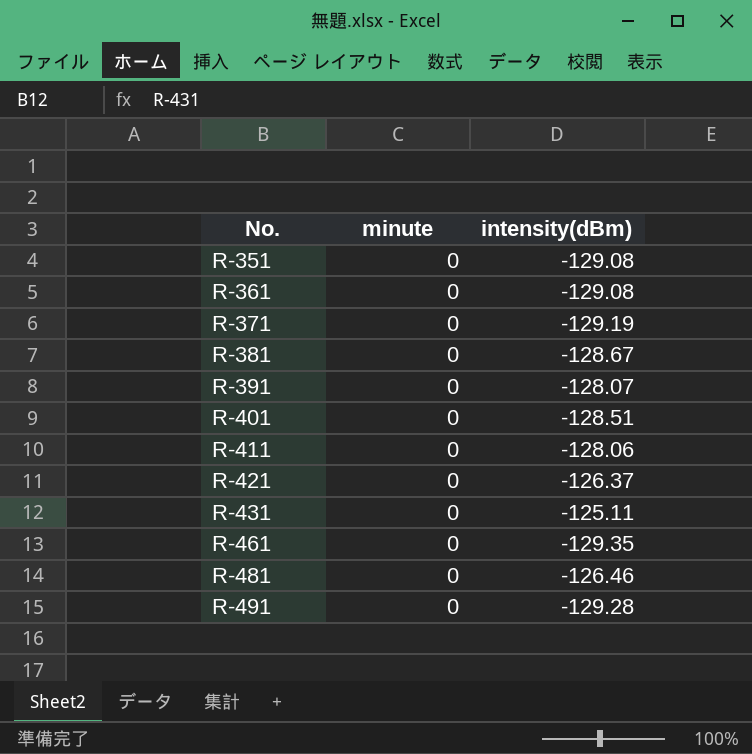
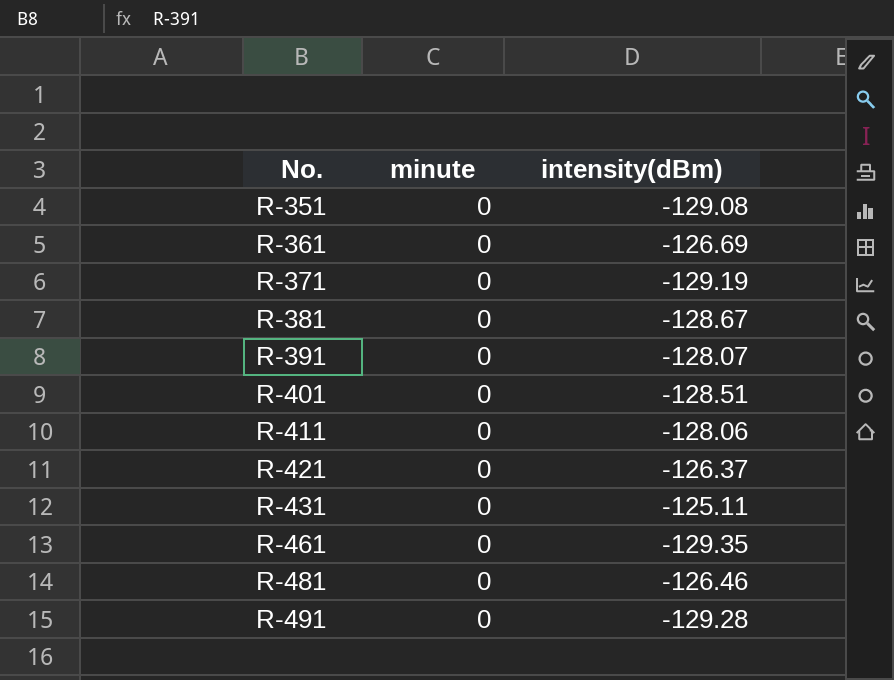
R-361 | intensity(dBm): -129.08 -> -126.69

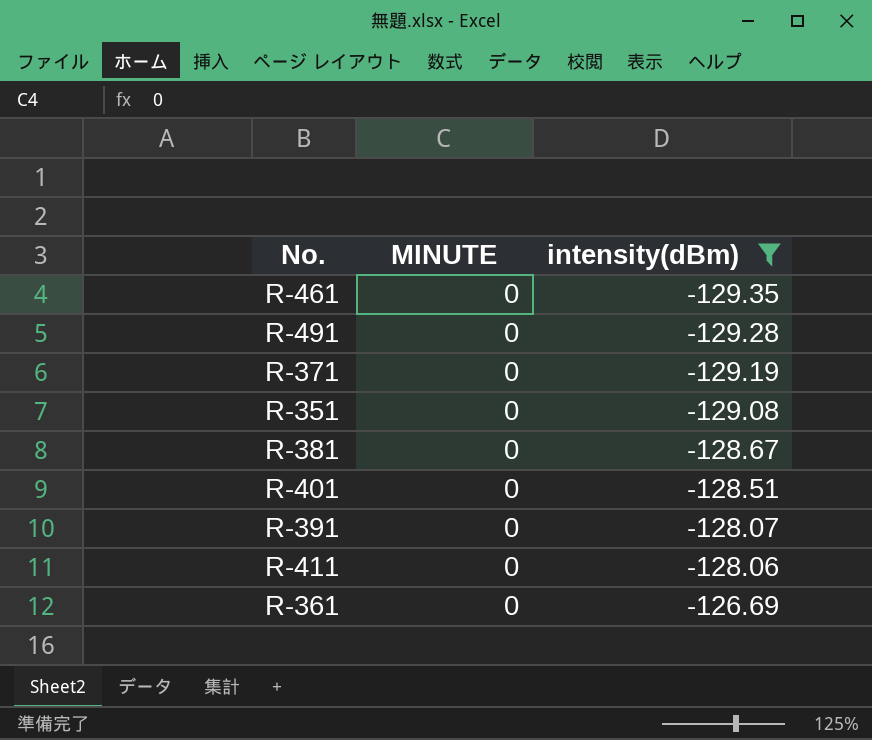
filter: none -> intensity(dBm) <= -126.69
row order: No. ascending -> intensity(dBm) ascending
column name: minute -> MINUTE

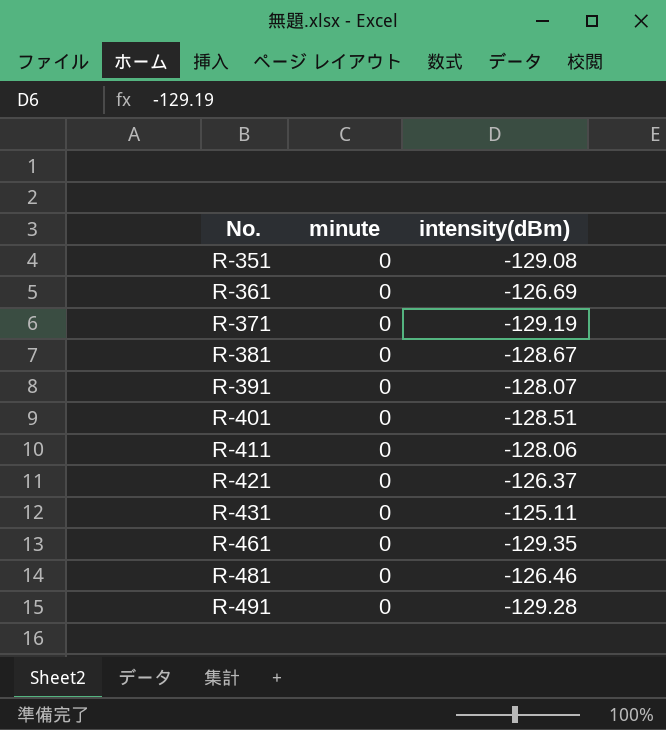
filter: intensity(dBm) <= -126.69 -> none
row order: intensity(dBm) ascending -> No. ascending
column name: MINUTE -> minute

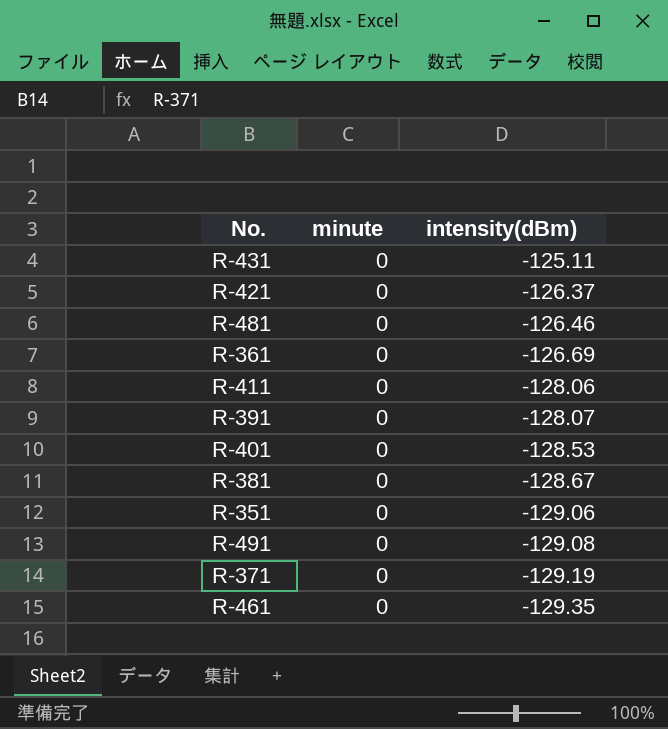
row order: No. ascending -> intensity(dBm) descending
R-401 | intensity(dBm): -128.51 -> -128.53
R-351 | intensity(dBm): -129.08 -> -129.06
R-491 | intensity(dBm): -129.28 -> -129.08

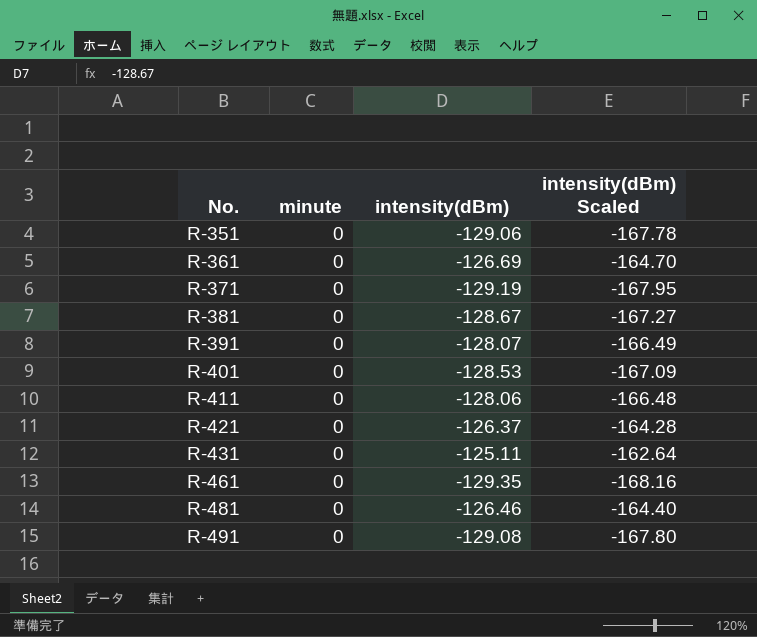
row order: intensity(dBm) descending -> No. ascending
column intensity(dBm) Scaled | formula: none -> [intensity(dBm)] * 1.3

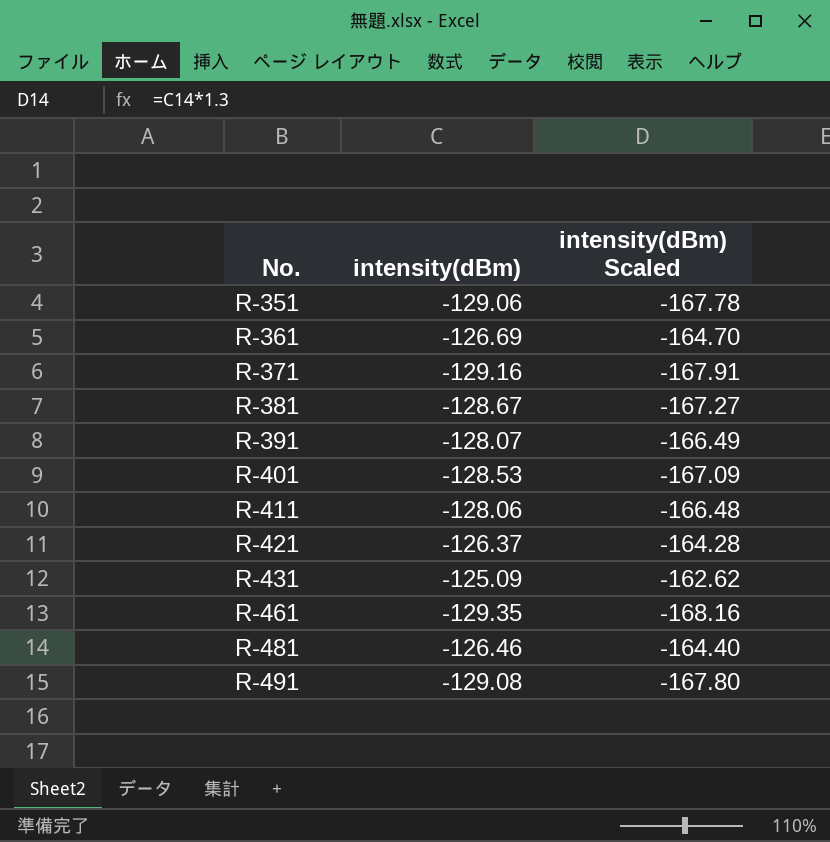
column minute | position: 2 -> none
R-371 | intensity(dBm): -129.19 -> -129.16
R-371 | intensity(dBm) Scaled: -167.95 -> -167.91
R-431 | intensity(dBm): -125.11 -> -125.09
R-431 | intensity(dBm) Scaled: -162.64 -> -162.62

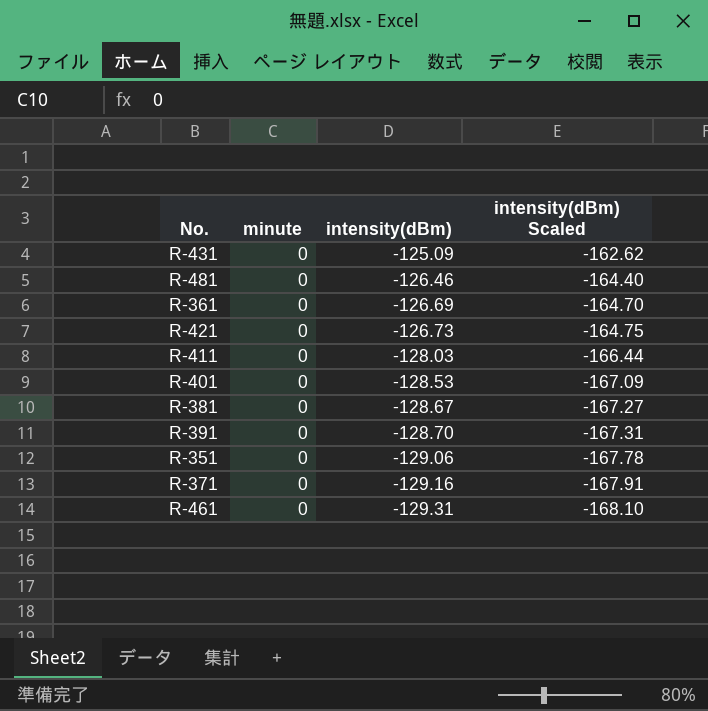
row order: No. ascending -> intensity(dBm) descending
column minute | position: none -> 2
row R-491: -129.08 | -167.80 -> none
R-421 | intensity(dBm): -126.37 -> -126.73
R-421 | intensity(dBm) Scaled: -164.28 -> -164.75
R-411 | intensity(dBm): -128.06 -> -128.03
R-411 | intensity(dBm) Scaled: -166.48 -> -166.44
R-391 | intensity(dBm): -128.07 -> -128.70
R-391 | intensity(dBm) Scaled: -166.49 -> -167.31
R-461 | intensity(dBm): -129.35 -> -129.31
R-461 | intensity(dBm) Scaled: -168.16 -> -168.10

